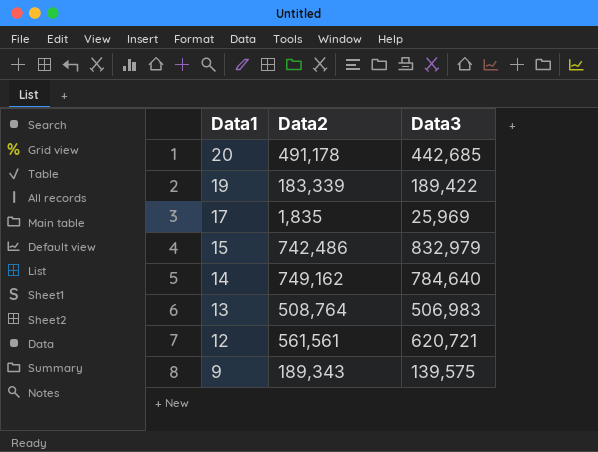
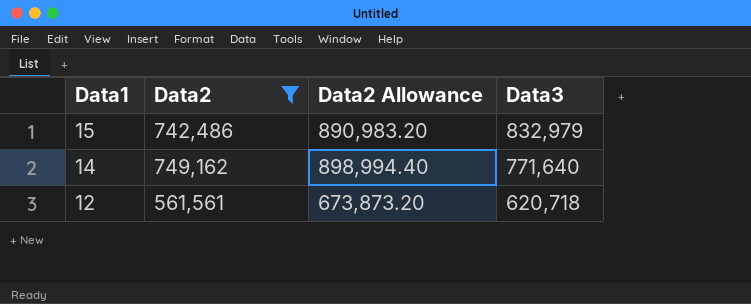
filter: none -> Data2 >= 561,561
column Data2 Allowance | formula: none -> [Data2] * 1.2
14 | Data3: 784,640 -> 771,640
12 | Data3: 620,721 -> 620,718

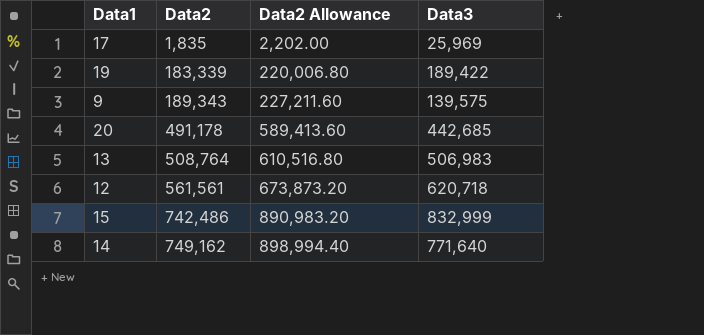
filter: Data2 >= 561,561 -> none
row order: Data1 descending -> Data2 ascending
15 | Data3: 832,979 -> 832,999

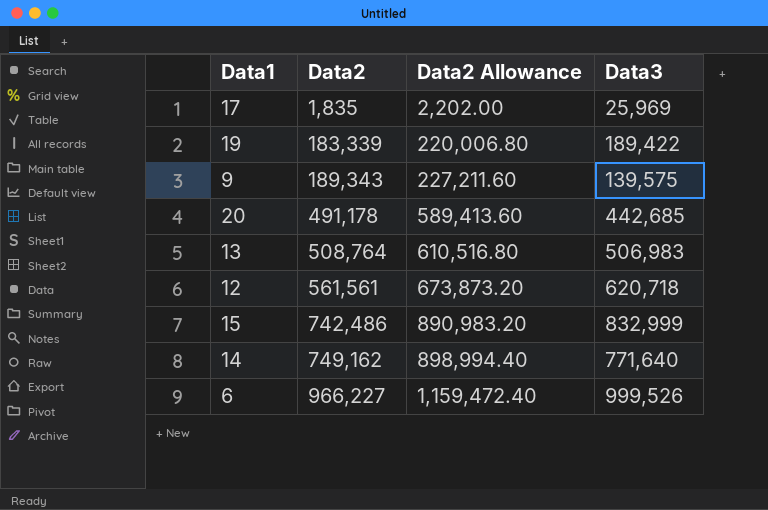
row 6: none -> 966,227 | 1,159,472.40 | 999,526

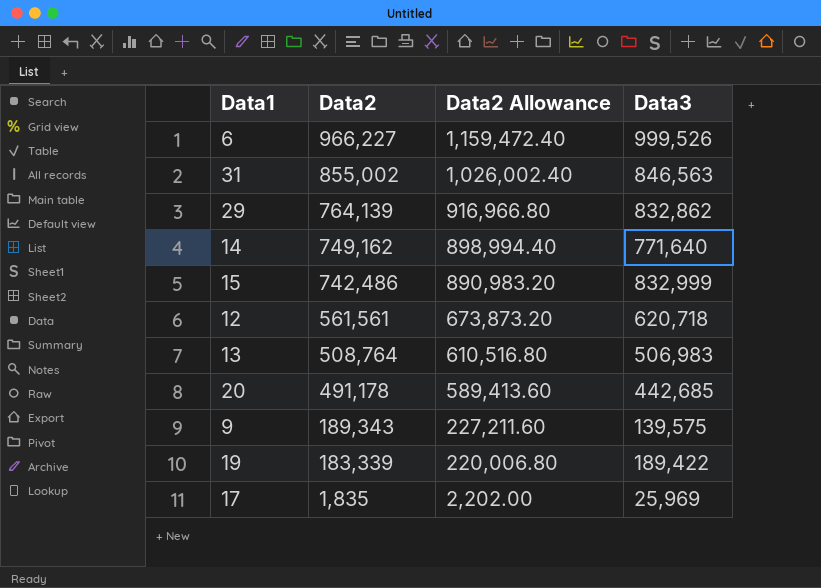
row order: Data2 ascending -> Data2 descending
row 31: none -> 855,002 | 1,026,002.40 | 846,563
row 29: none -> 764,139 | 916,966.80 | 832,862

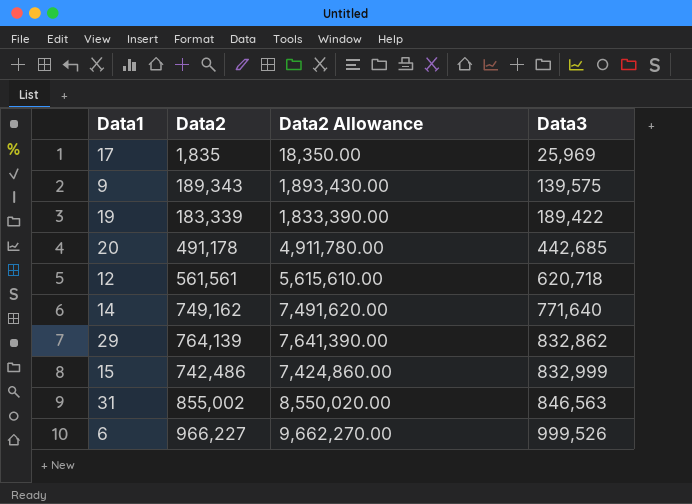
row order: Data2 descending -> Data3 ascending
column Data2 Allowance | formula: [Data2] * 1.2 -> [Data2] * 10
row 13: 508,764 | 610,516.80 | 506,983 -> none

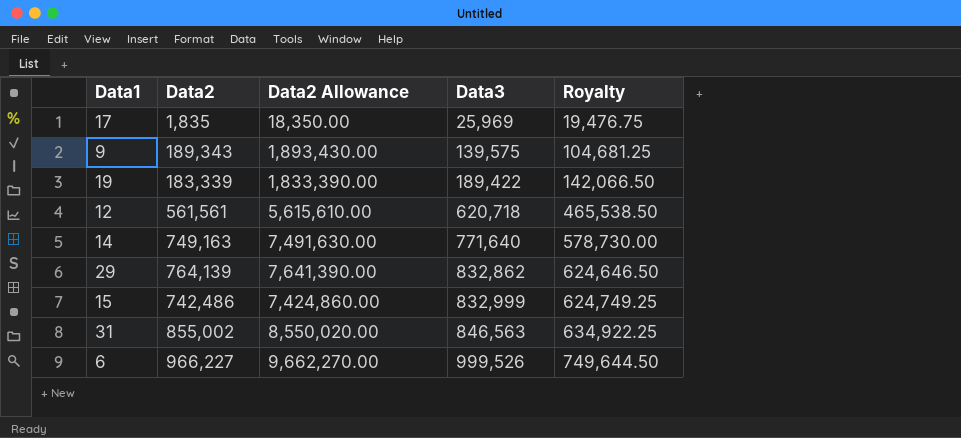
column Royalty | formula: none -> [Data3] * 0.75
row 20: 491,178 | 4,911,780.00 | 442,685 -> none
14 | Data2: 749,162 -> 749,163
14 | Data2 Allowance: 7,491,620.00 -> 7,491,630.00

